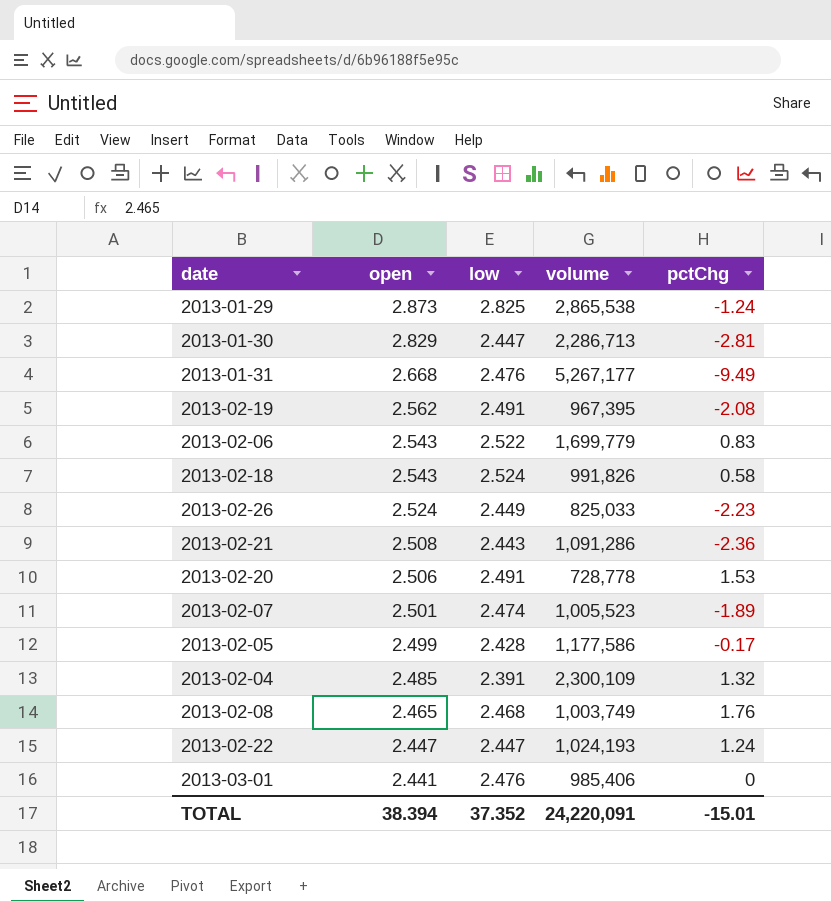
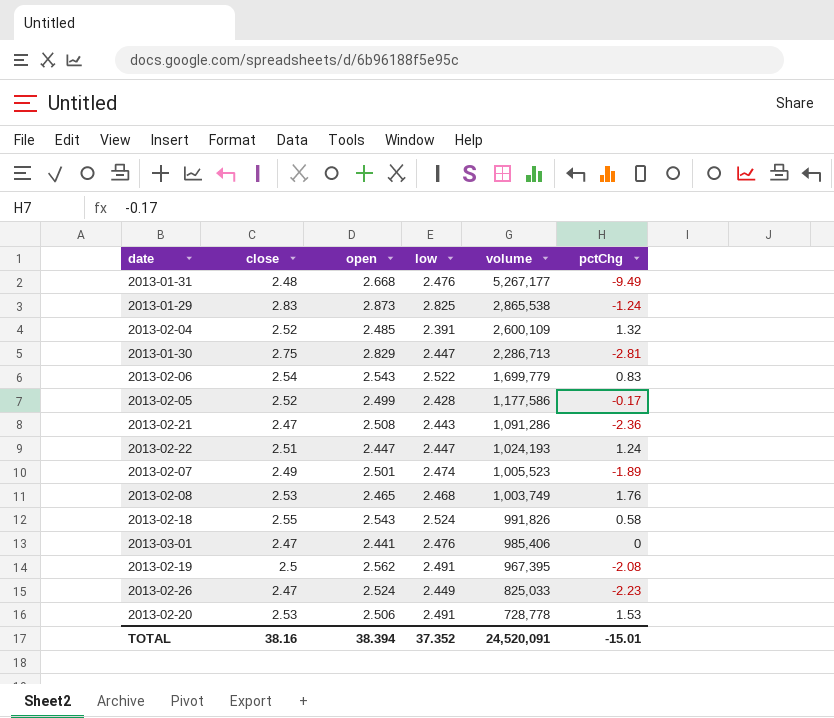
row order: open descending -> volume descending
column close | position: none -> 2
2013-02-04 | volume: 2,300,109 -> 2,600,109
TOTAL | volume: 24,220,091 -> 24,520,091

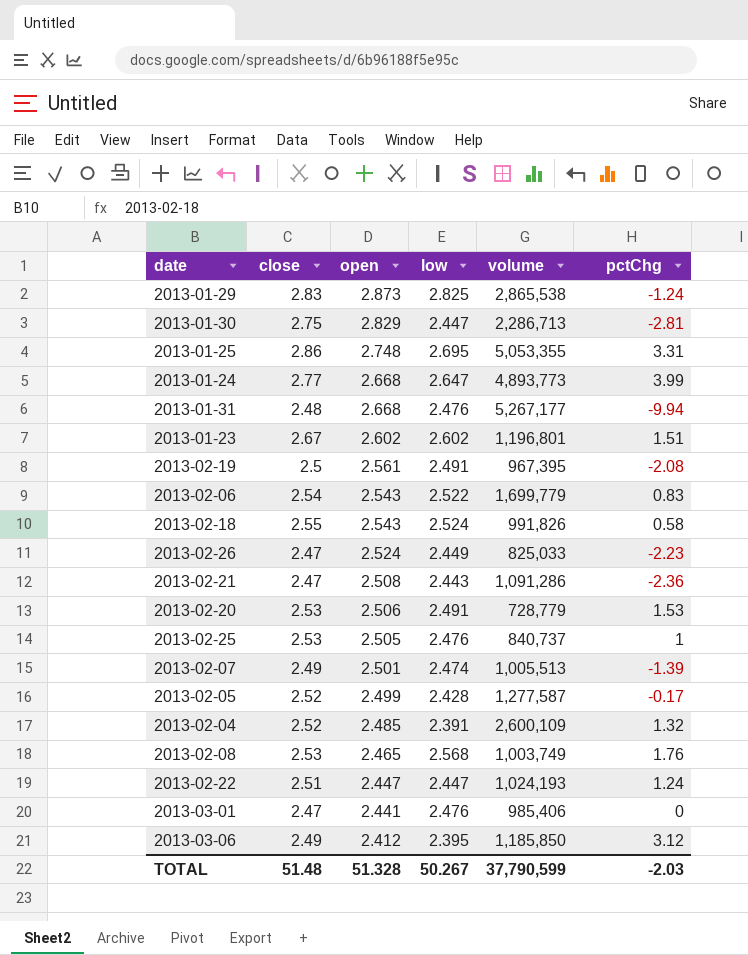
row order: volume descending -> open descending
row 2013-01-25: none -> 2.86 | 2.748 | 2.695 | 5,053,355 | 3.31
row 2013-01-24: none -> 2.77 | 2.668 | 2.647 | 4,893,773 | 3.99
2013-01-31 | pctChg: -9.49 -> -9.94
row 2013-01-23: none -> 2.67 | 2.602 | 2.602 | 1,196,801 | 1.51
2013-02-19 | open: 2.562 -> 2.561
2013-02-20 | volume: 728,778 -> 728,779
row 2013-02-25: none -> 2.53 | 2.505 | 2.476 | 840,737 | 1
2013-02-07 | volume: 1,005,523 -> 1,005,513
2013-02-07 | pctChg: -1.89 -> -1.39
2013-02-05 | volume: 1,177,586 -> 1,277,587
2013-02-08 | low: 2.468 -> 2.568
row 2013-03-06: none -> 2.49 | 2.412 | 2.395 | 1,185,850 | 3.12
TOTAL | close: 38.16 -> 51.48
TOTAL | open: 38.394 -> 51.328
TOTAL | low: 37.352 -> 50.267
TOTAL | volume: 24,520,091 -> 37,790,599
TOTAL | pctChg: -15.01 -> -2.03

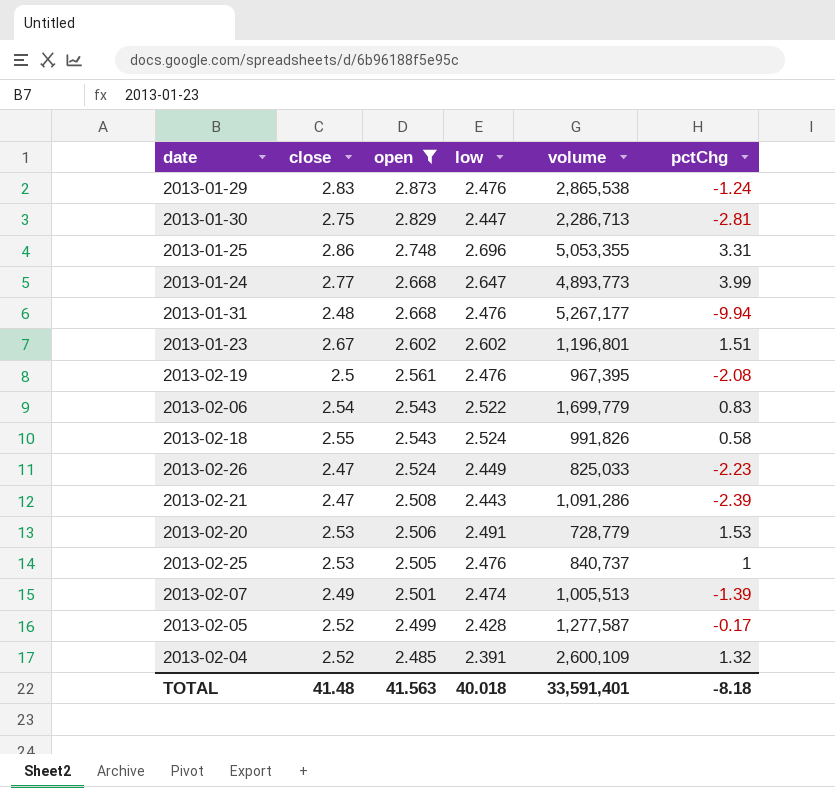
filter: none -> open >= 2.485
2013-01-29 | low: 2.825 -> 2.476
2013-01-25 | low: 2.695 -> 2.696
2013-02-19 | low: 2.491 -> 2.476
2013-02-21 | pctChg: -2.36 -> -2.39
TOTAL | close: 51.48 -> 41.48
TOTAL | open: 51.328 -> 41.563
TOTAL | low: 50.267 -> 40.018
TOTAL | volume: 37,790,599 -> 33,591,401
TOTAL | pctChg: -2.03 -> -8.18

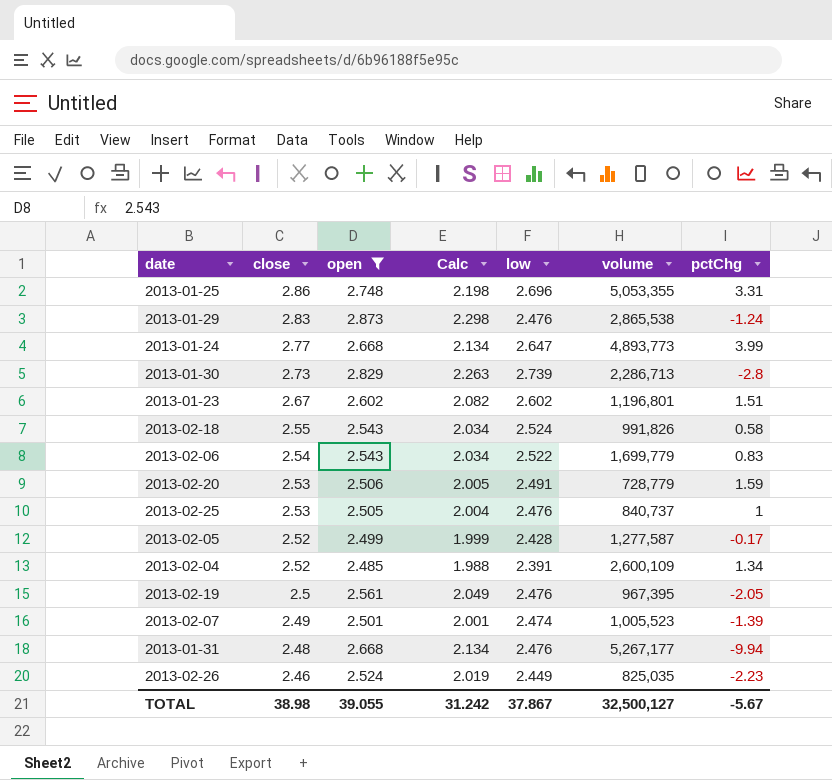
row order: open descending -> close descending
column Calc | formula: none -> [open] * 0.8
row 2013-02-21: 2.47 | 2.508 | 2.443 | 1,091,286 | -2.39 -> none
2013-01-30 | close: 2.75 -> 2.73
2013-01-30 | low: 2.447 -> 2.739
2013-01-30 | pctChg: -2.81 -> -2.8
2013-02-20 | pctChg: 1.53 -> 1.59
2013-02-04 | pctChg: 1.32 -> 1.34
2013-02-19 | pctChg: -2.08 -> -2.05
2013-02-07 | volume: 1,005,513 -> 1,005,523
2013-02-26 | close: 2.47 -> 2.46
2013-02-26 | volume: 825,033 -> 825,035
TOTAL | close: 41.48 -> 38.98
TOTAL | open: 41.563 -> 39.055
TOTAL | low: 40.018 -> 37.867
TOTAL | volume: 33,591,401 -> 32,500,127
TOTAL | pctChg: -8.18 -> -5.67

